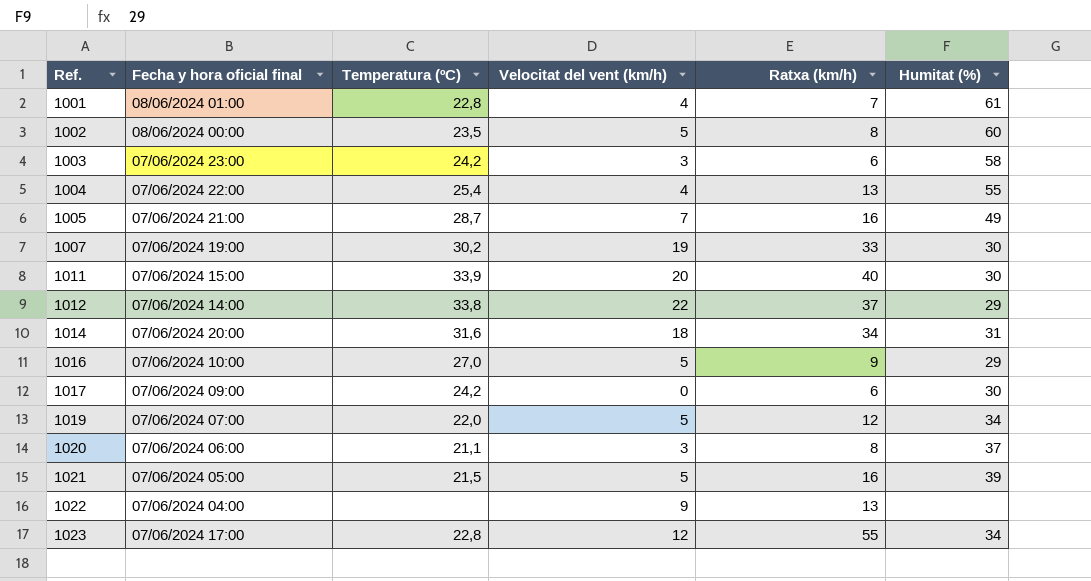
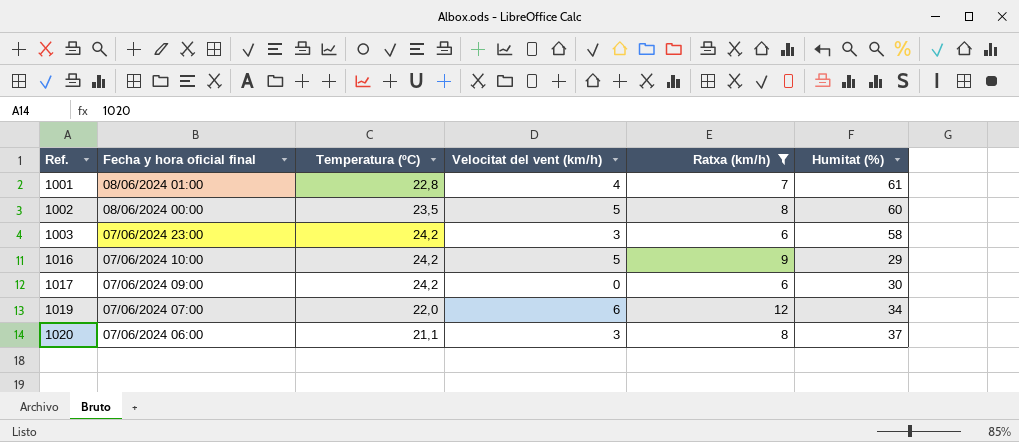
filter: none -> Ratxa (km/h) <= 12
1016 | Temperatura (ºC): 27,0 -> 24,2
1019 | Velocitat del vent (km/h): 5 -> 6

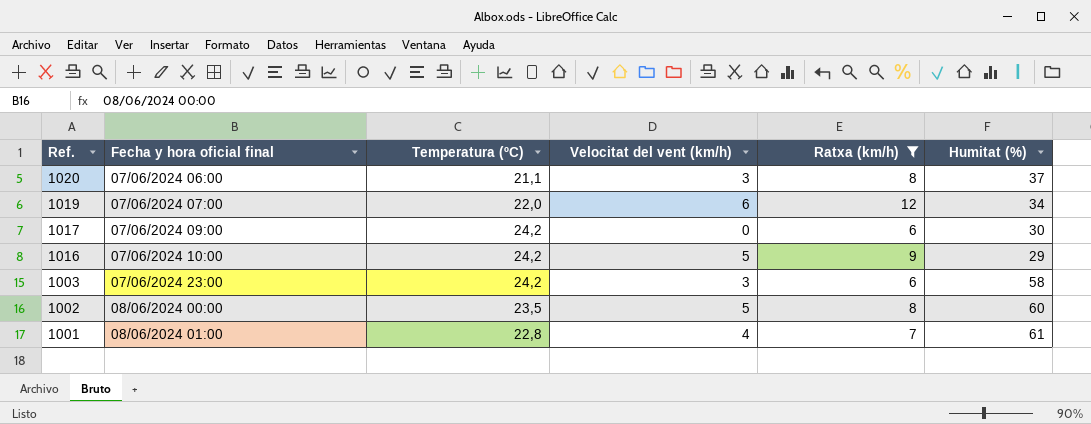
row order: Ref. ascending -> Ref. descending

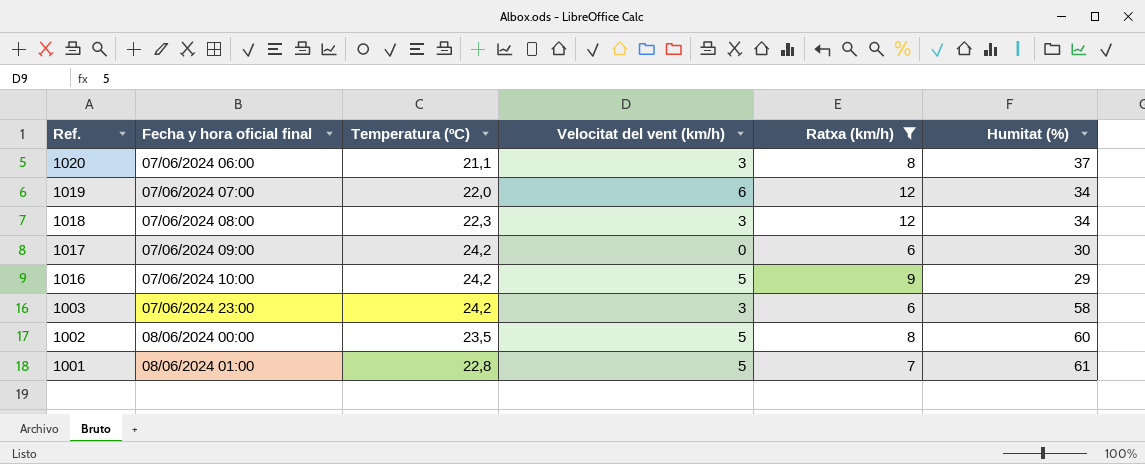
row 1018: none -> 07/06/2024 08:00 | 22,3 | 3 | 12 | 34
1001 | Velocitat del vent (km/h): 4 -> 5

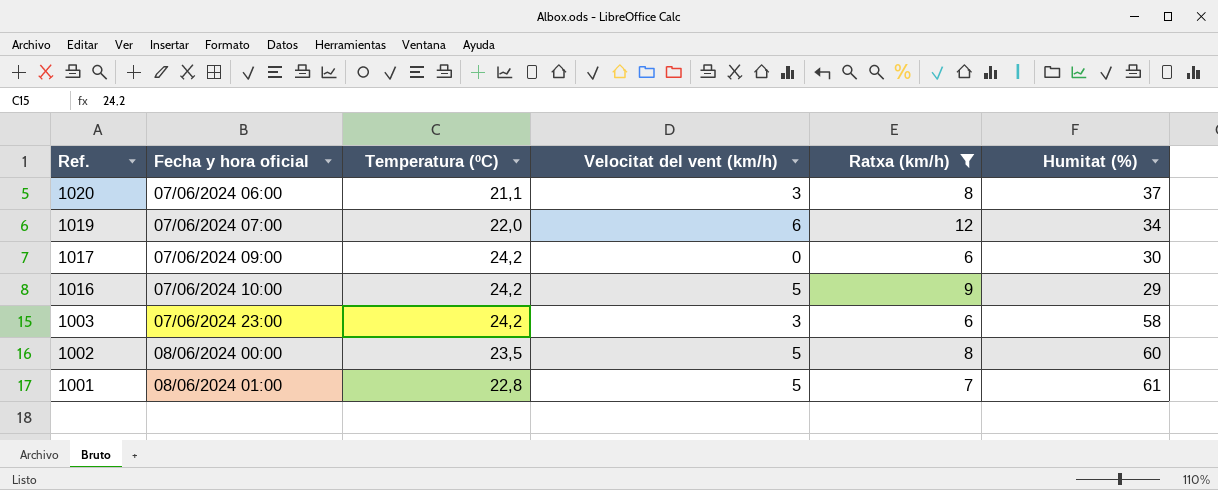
column name: Fecha y hora oficial final -> Fecha y hora oficial
row 1018: 07/06/2024 08:00 | 22,3 | 3 | 12 | 34 -> none

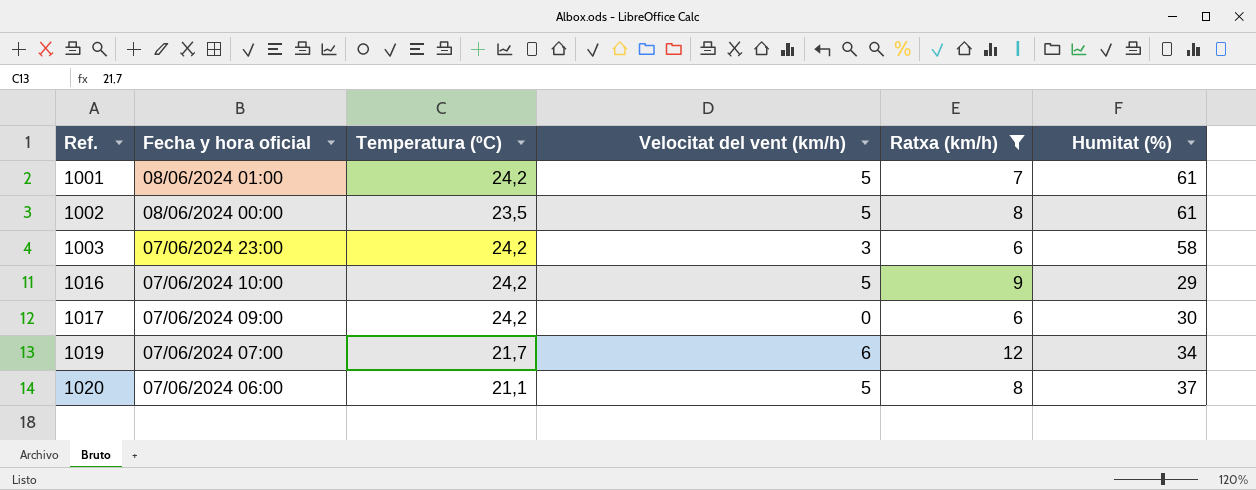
row order: Ref. descending -> Ref. ascending
1001 | Temperatura (ºC): 22,8 -> 24,2
1002 | Humitat (%): 60 -> 61
1019 | Temperatura (ºC): 22,0 -> 21,7
1020 | Velocitat del vent (km/h): 3 -> 5

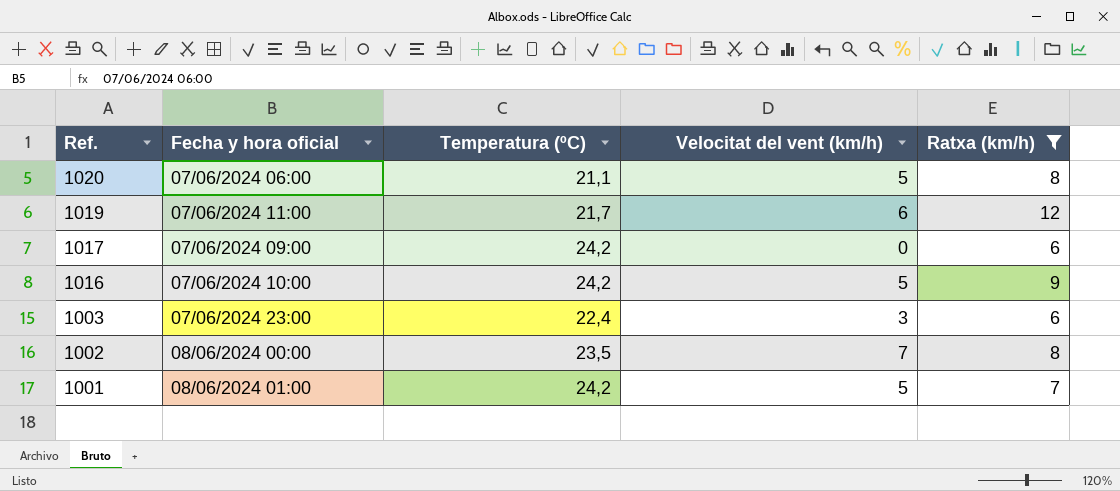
row order: Ref. ascending -> Ref. descending
column Humitat (%) | position: 6 -> none
1019 | Fecha y hora oficial: 07/06/2024 07:00 -> 07/06/2024 11:00
1003 | Temperatura (ºC): 24,2 -> 22,4
1002 | Velocitat del vent (km/h): 5 -> 7

